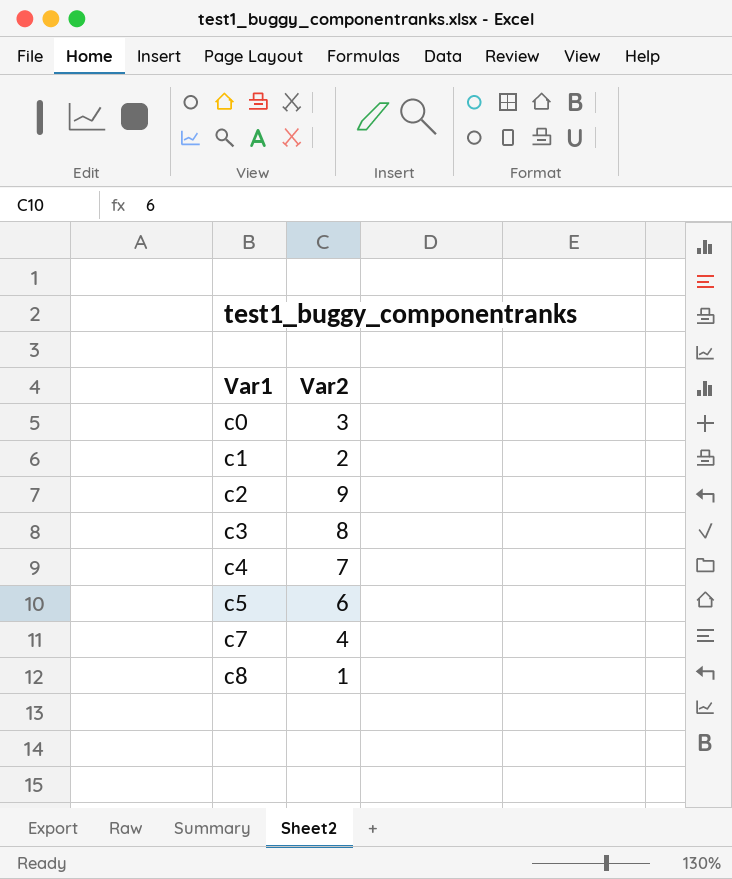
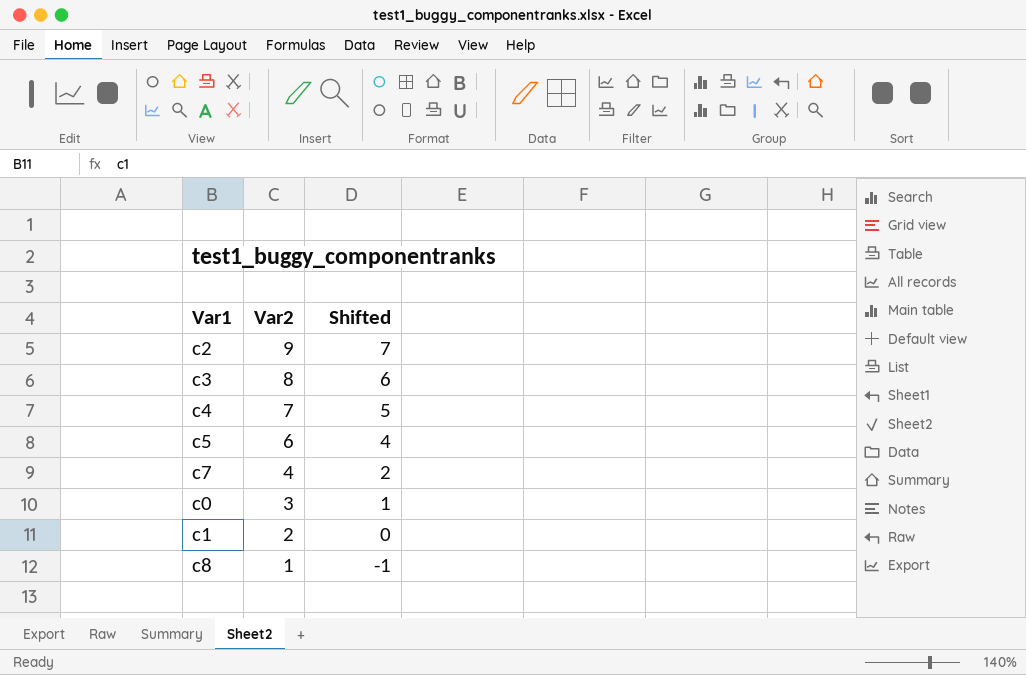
row order: Var1 ascending -> Var2 descending
column Shifted | formula: none -> [Var2] - 2

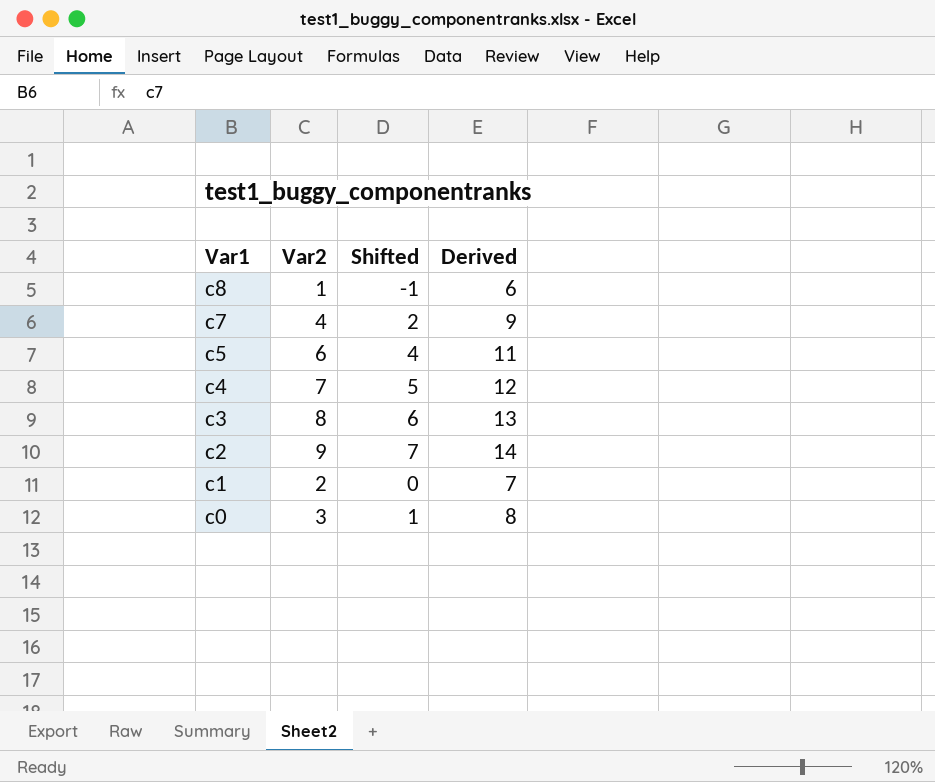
row order: Var2 descending -> Var1 descending
column Derived | formula: none -> [Var2] + 5

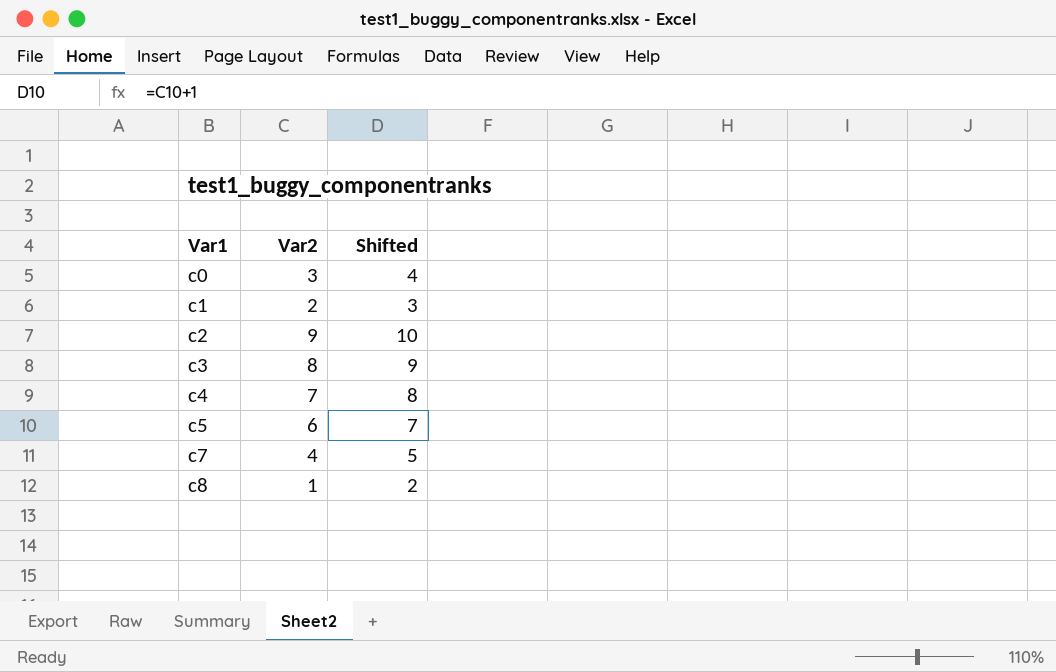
row order: Var1 descending -> Var1 ascending
column Derived | formula: [Var2] + 5 -> none
column Shifted | formula: [Var2] - 2 -> [Var2] + 1

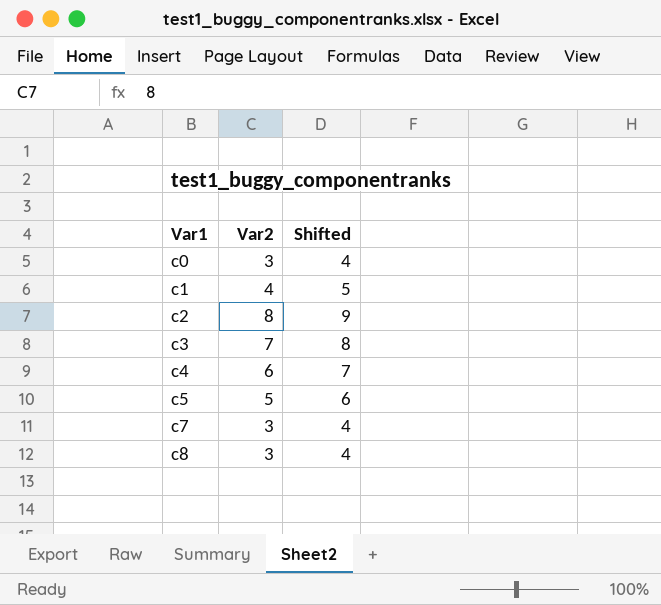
c1 | Var2: 2 -> 4
c1 | Shifted: 3 -> 5
c2 | Var2: 9 -> 8
c2 | Shifted: 10 -> 9
c3 | Var2: 8 -> 7
c3 | Shifted: 9 -> 8
c4 | Var2: 7 -> 6
c4 | Shifted: 8 -> 7
c5 | Var2: 6 -> 5
c5 | Shifted: 7 -> 6
c7 | Var2: 4 -> 3
c7 | Shifted: 5 -> 4
c8 | Var2: 1 -> 3
c8 | Shifted: 2 -> 4

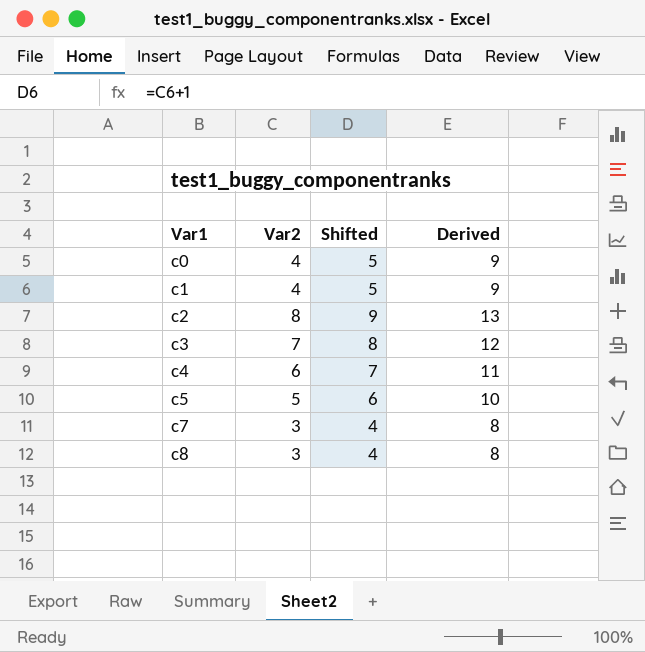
column Derived | formula: none -> [Var2] + 5
c0 | Var2: 3 -> 4
c0 | Shifted: 4 -> 5

